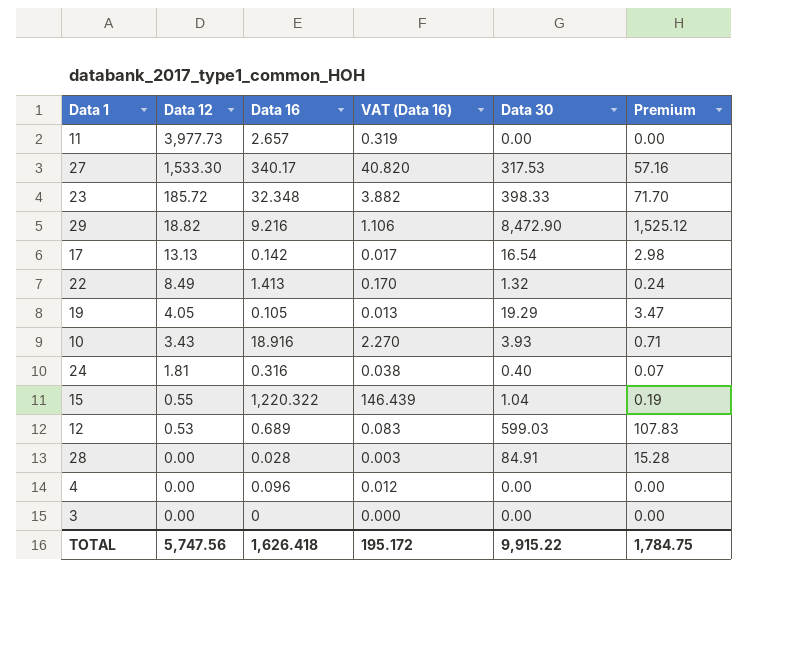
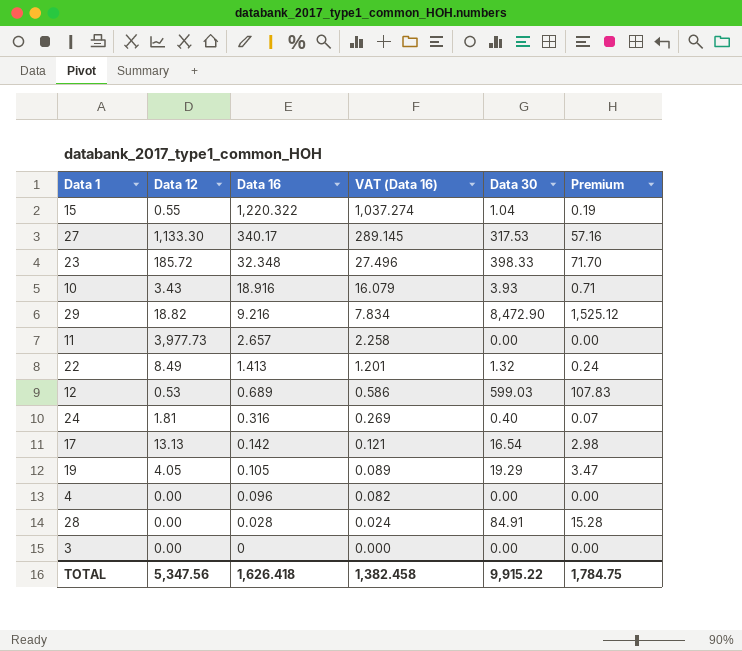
row order: Data 12 descending -> Data 16 descending
column VAT (Data 16) | formula: [Data 16] * 0.12 -> [Data 16] * 0.85
27 | Data 12: 1,533.30 -> 1,133.30
TOTAL | Data 12: 5,747.56 -> 5,347.56
TOTAL | VAT (Data 16): 195.172 -> 1,382.458

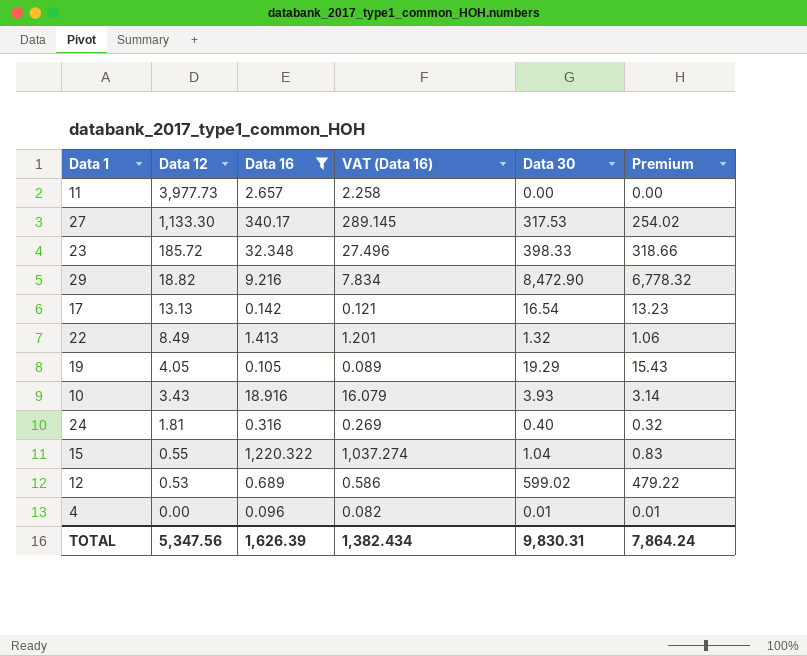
filter: none -> Data 16 >= 0.096
row order: Data 16 descending -> Data 12 descending
column Premium | formula: [Data 30] * 0.18 -> [Data 30] * 0.8
12 | Data 30: 599.03 -> 599.02
4 | Data 30: 0.00 -> 0.01
TOTAL | Data 16: 1,626.418 -> 1,626.39
TOTAL | VAT (Data 16): 1,382.458 -> 1,382.434
TOTAL | Data 30: 9,915.22 -> 9,830.31
TOTAL | Premium: 1,784.75 -> 7,864.24

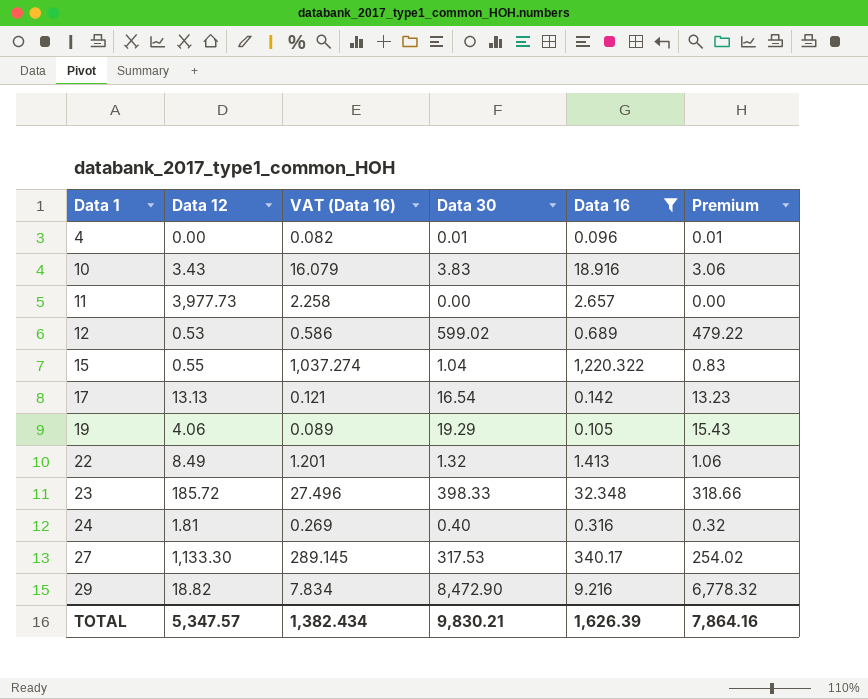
row order: Data 12 descending -> Data 1 ascending
column Data 16 | position: 3 -> 5
10 | Data 30: 3.93 -> 3.83
10 | Premium: 3.14 -> 3.06
19 | Data 12: 4.05 -> 4.06
TOTAL | Data 12: 5,347.56 -> 5,347.57
TOTAL | Data 30: 9,830.31 -> 9,830.21
TOTAL | Premium: 7,864.24 -> 7,864.16

